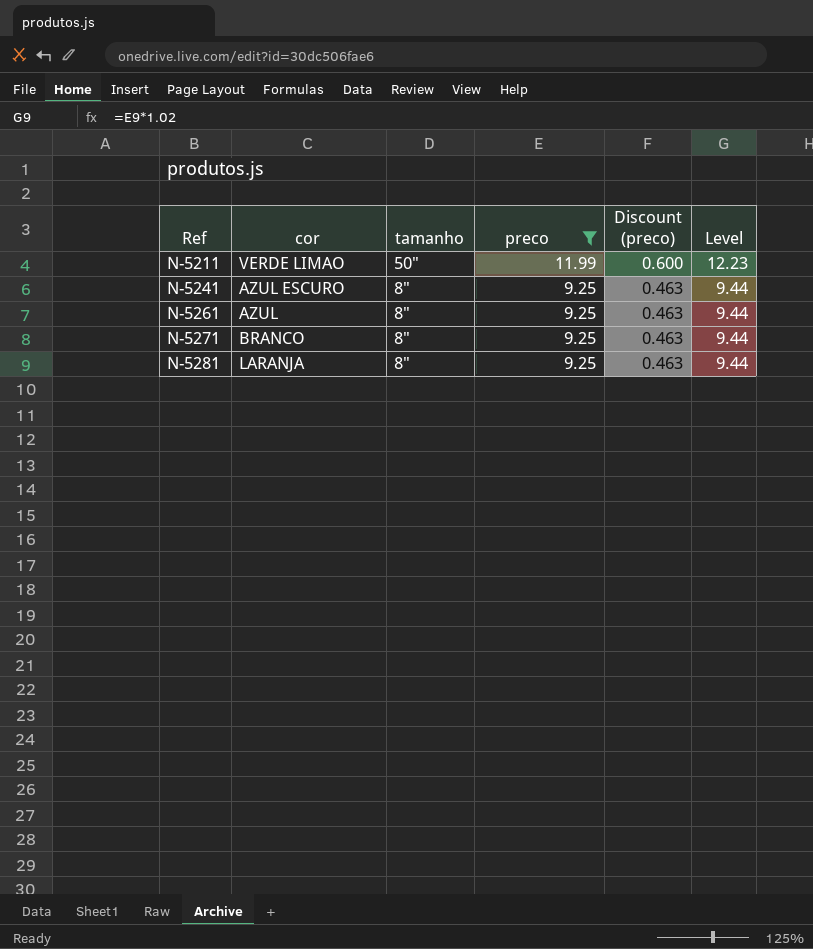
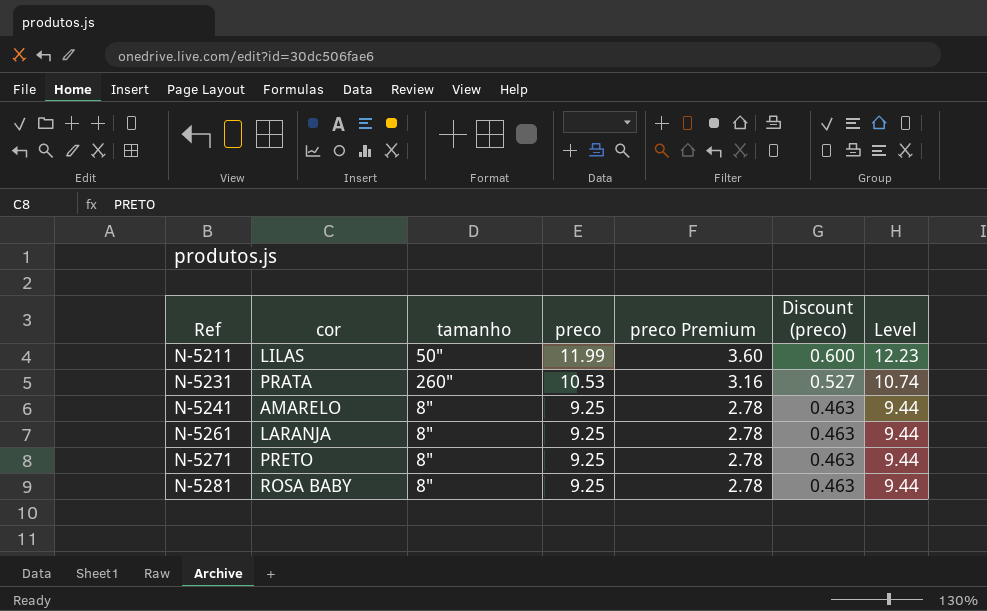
filter: preco != 10.53 -> none
column preco Premium | formula: none -> [preco] * 0.3
N-5211 | cor: VERDE LIMAO -> LILAS
N-5241 | cor: AZUL ESCURO -> AMARELO
N-5261 | cor: AZUL -> LARANJA
N-5271 | cor: BRANCO -> PRETO
N-5281 | cor: LARANJA -> ROSA BABY

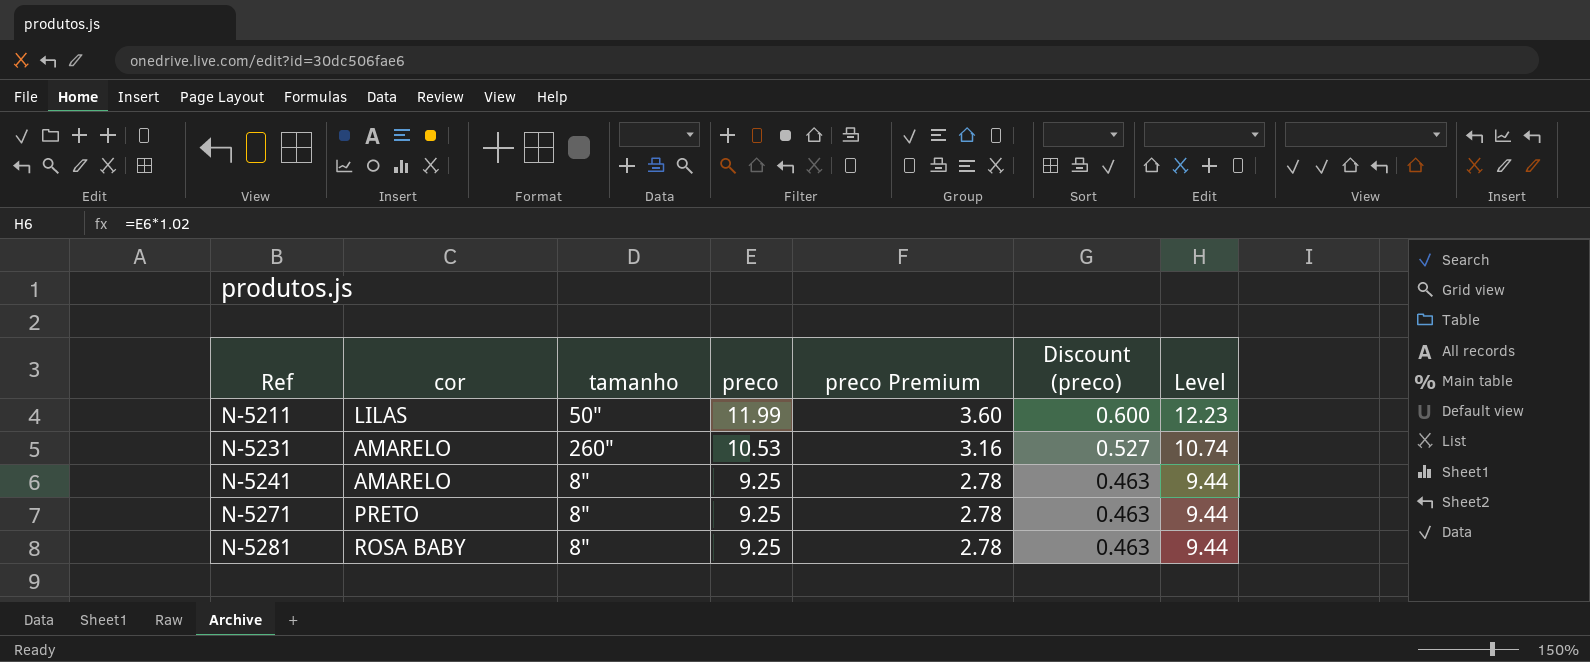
row N-5261: LARANJA | 8" | 9.25 | 2.78 | 0.463 | 9.44 -> none
N-5231 | cor: PRATA -> AMARELO

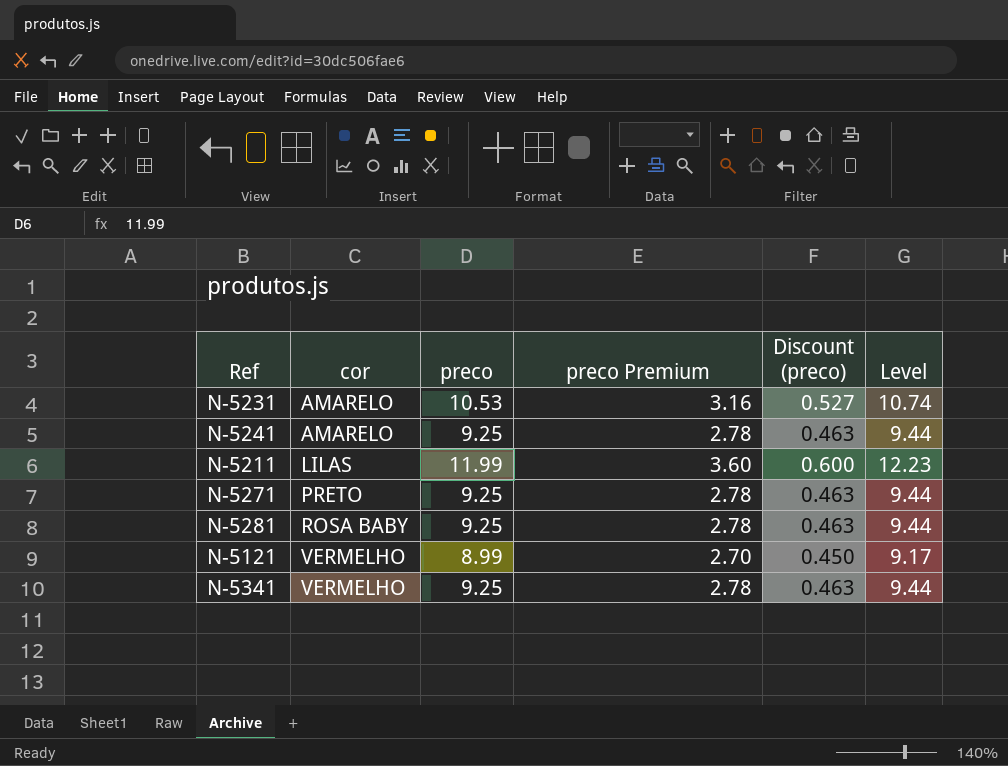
row order: Ref ascending -> cor ascending
column tamanho | position: 3 -> none
row N-5121: none -> VERMELHO | 8.99 | 2.70 | 0.450 | 9.17
row N-5341: none -> VERMELHO | 9.25 | 2.78 | 0.463 | 9.44

